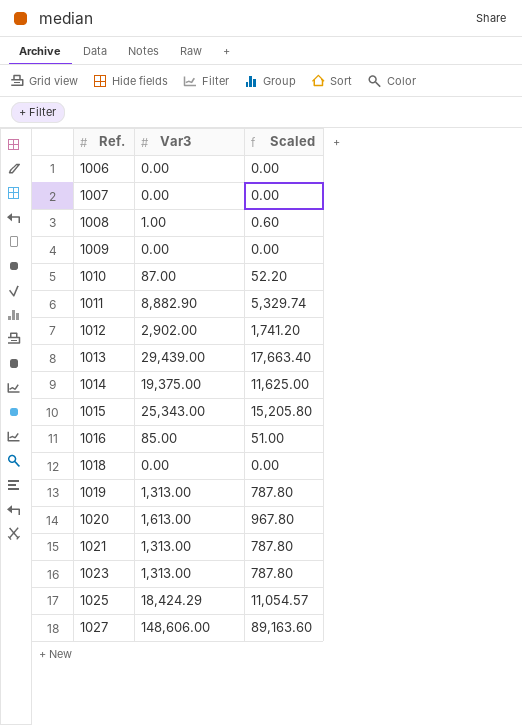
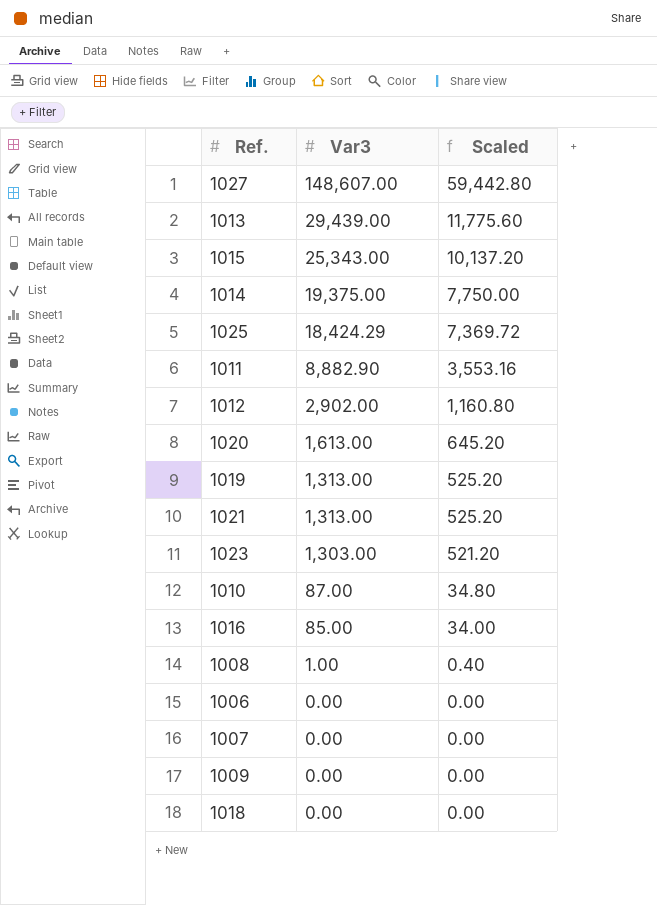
row order: Ref. ascending -> Var3 descending
column Scaled | formula: [Var3] * 0.6 -> [Var3] * 0.4
1027 | Var3: 148,606.00 -> 148,607.00
1023 | Var3: 1,313.00 -> 1,303.00

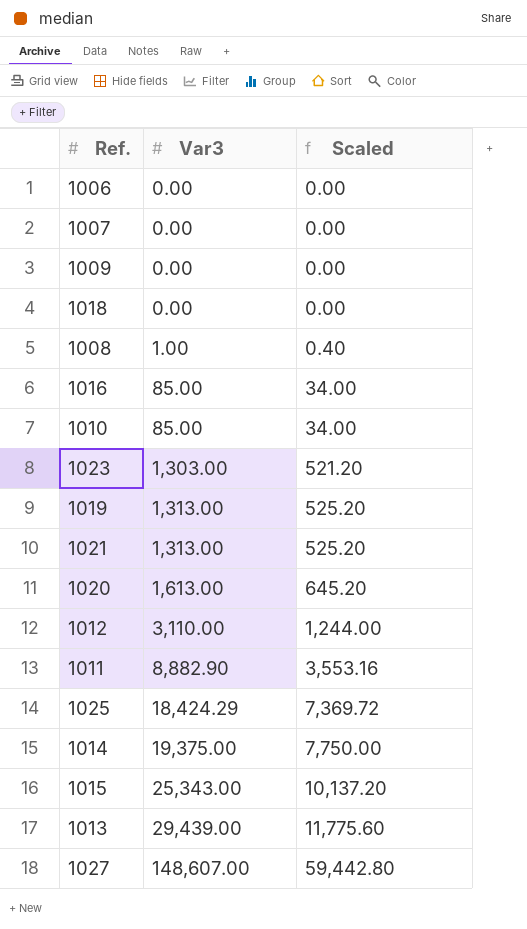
row order: Var3 descending -> Var3 ascending
1010 | Var3: 87.00 -> 85.00
1010 | Scaled: 34.80 -> 34.00
1012 | Var3: 2,902.00 -> 3,110.00
1012 | Scaled: 1,160.80 -> 1,244.00

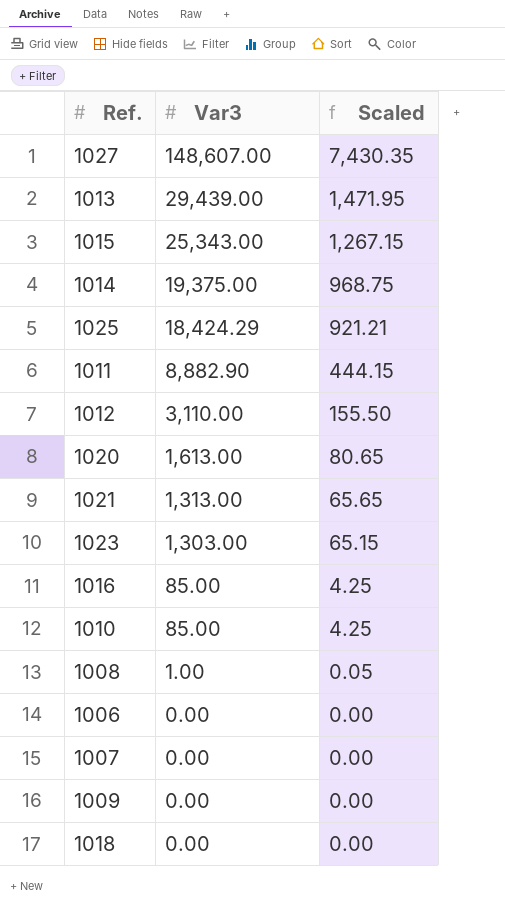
row order: Var3 ascending -> Var3 descending
column Scaled | formula: [Var3] * 0.4 -> [Var3] * 0.05
row 1019: 1,313.00 | 525.20 -> none

